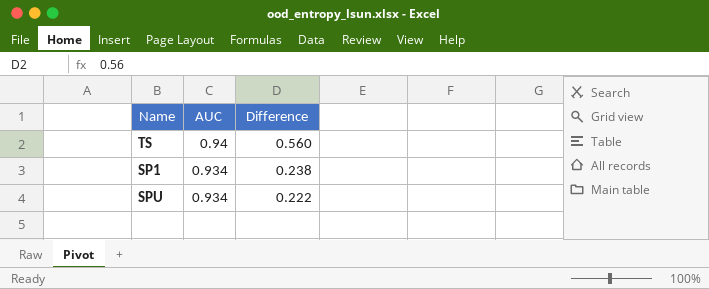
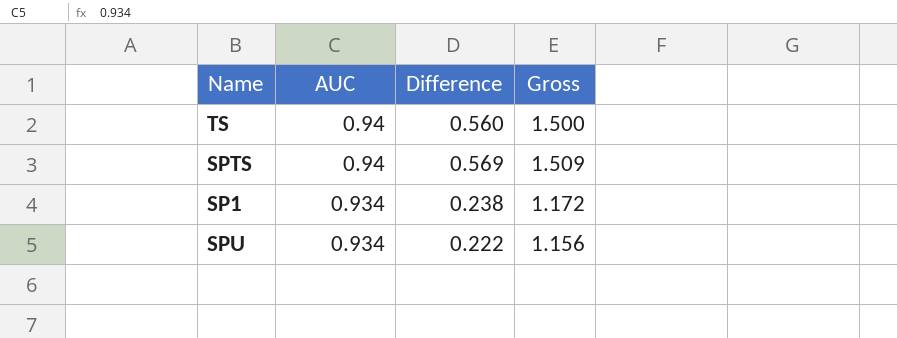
column Gross | formula: none -> [AUC] + [Difference]
row SPTS: none -> 0.94 | 0.569 | 1.509

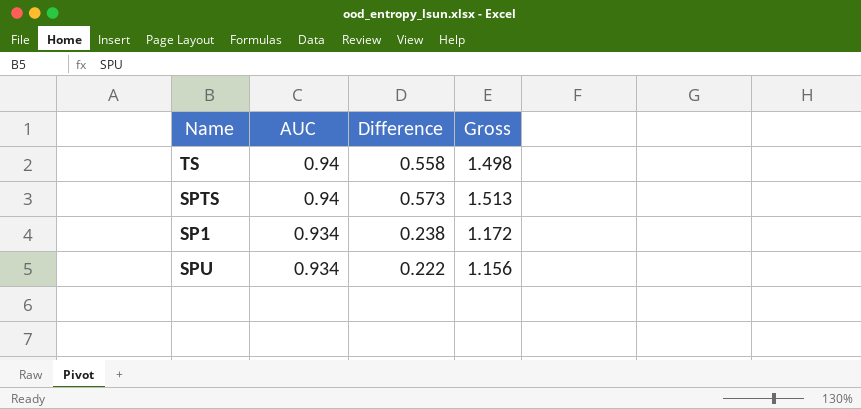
TS | Difference: 0.560 -> 0.558
TS | Gross: 1.500 -> 1.498
SPTS | Difference: 0.569 -> 0.573
SPTS | Gross: 1.509 -> 1.513

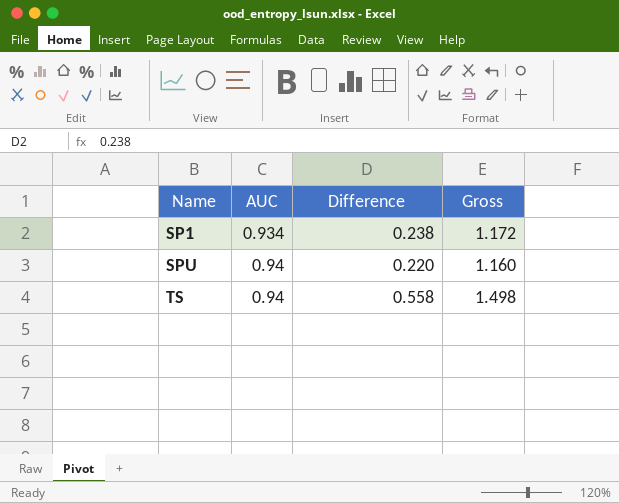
row order: AUC descending -> Name ascending
row SPTS: 0.94 | 0.573 | 1.513 -> none
SPU | AUC: 0.934 -> 0.94
SPU | Difference: 0.222 -> 0.220
SPU | Gross: 1.156 -> 1.160

